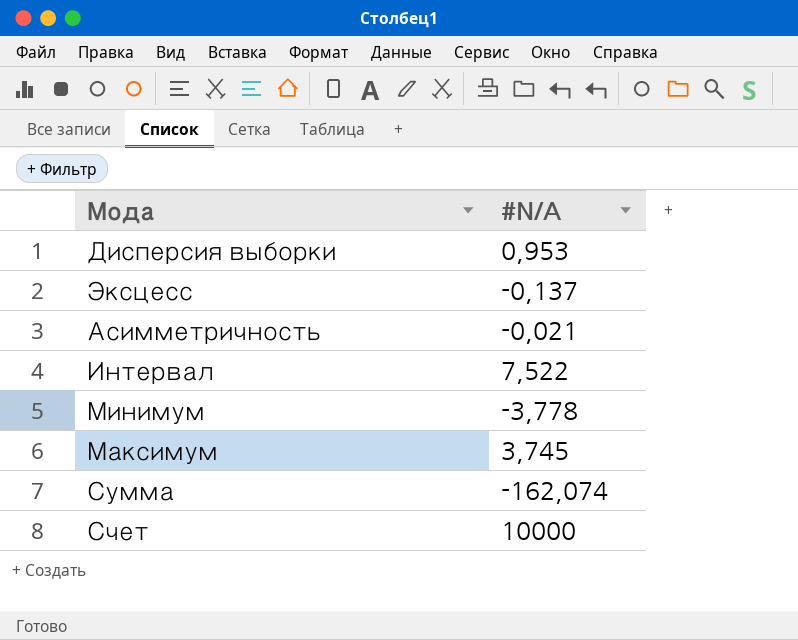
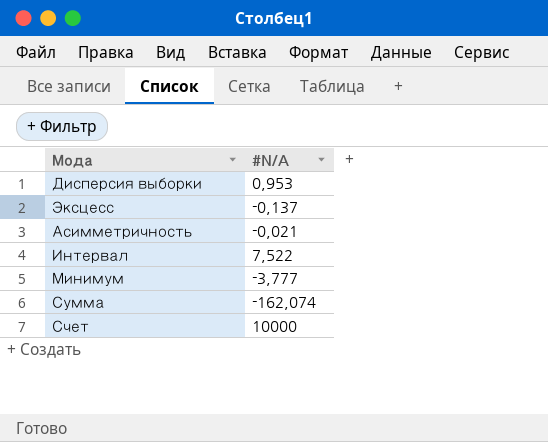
row Максимум: 3,745 -> none
Минимум | #N/A: -3,778 -> -3,777

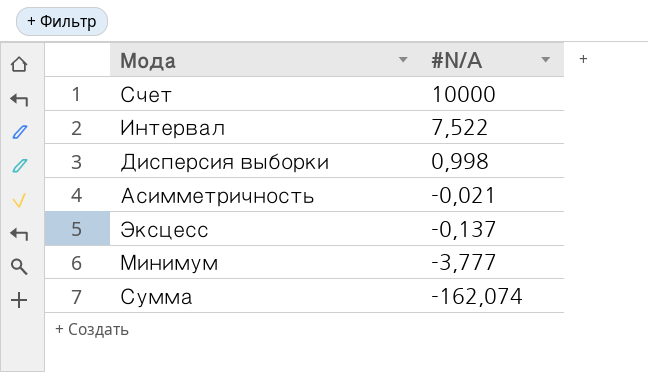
row order: none -> #N/A descending
Дисперсия выборки | #N/A: 0,953 -> 0,998

